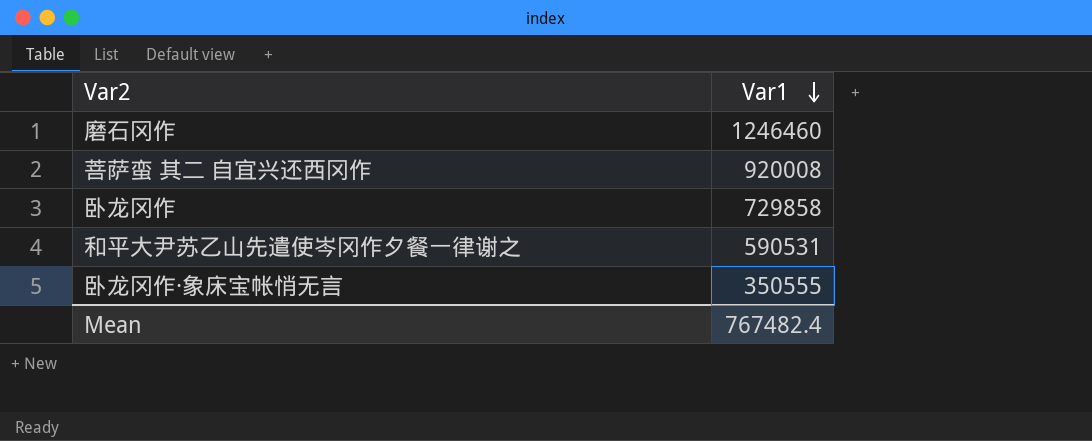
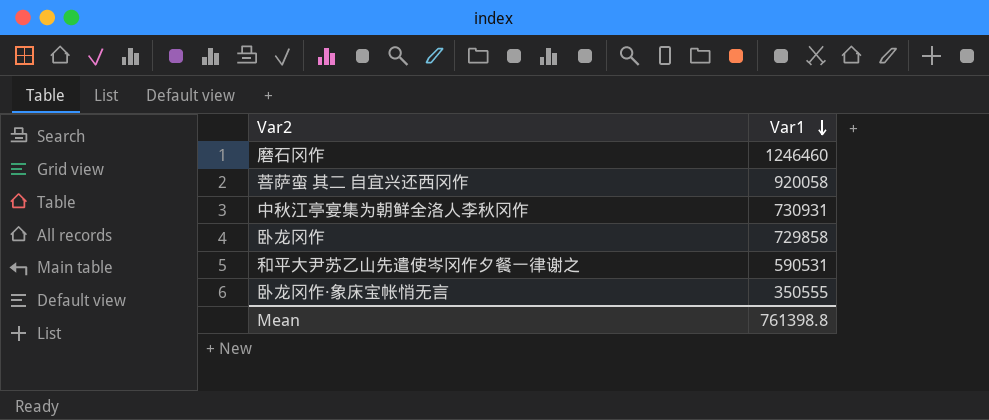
菩萨蛮 其二 自宜兴还西冈作 | Var1: 920008 -> 920058
row 中秋江亭宴集为朝鲜全洛人李秋冈作: none -> 730931
Mean | Var1: 767482.4 -> 761398.8

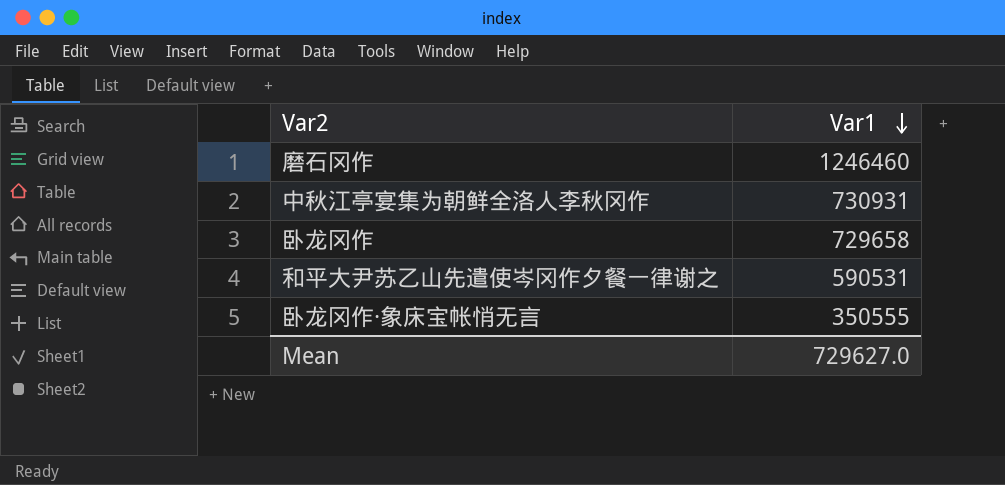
row 菩萨蛮 其二 自宜兴还西冈作: 920058 -> none
卧龙冈作 | Var1: 729858 -> 729658
Mean | Var1: 761398.8 -> 729627.0

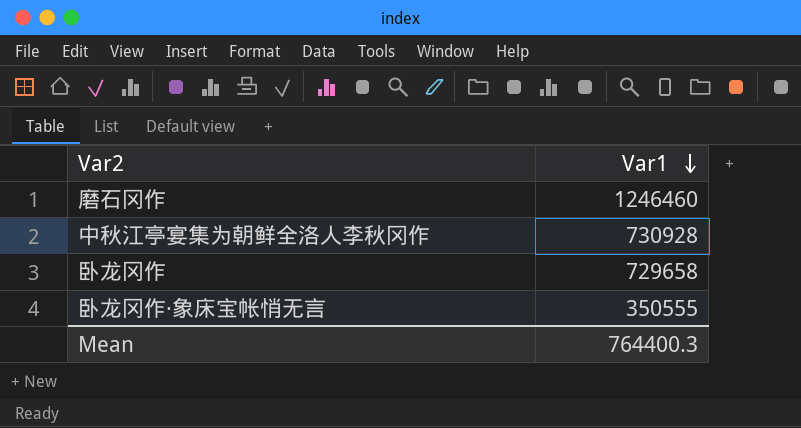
row 和平大尹苏乙山先遣使岑冈作夕餐一律谢之: 590531 -> none
中秋江亭宴集为朝鲜全洛人李秋冈作 | Var1: 730931 -> 730928
Mean | Var1: 729627.0 -> 764400.3

